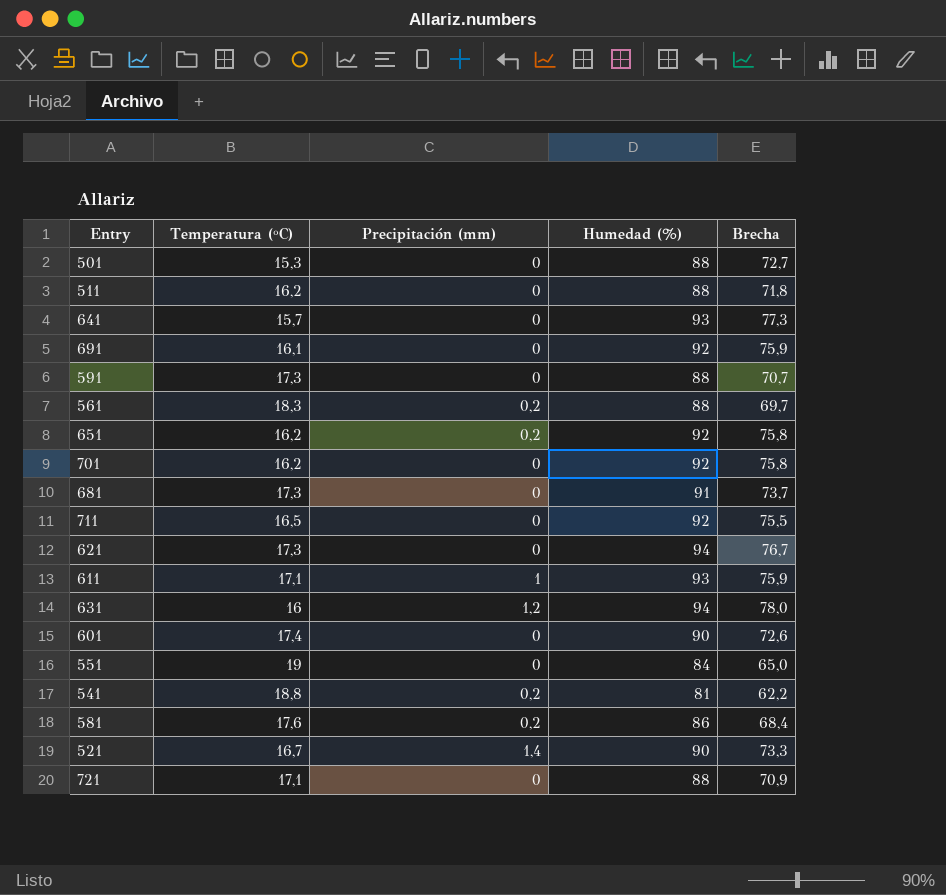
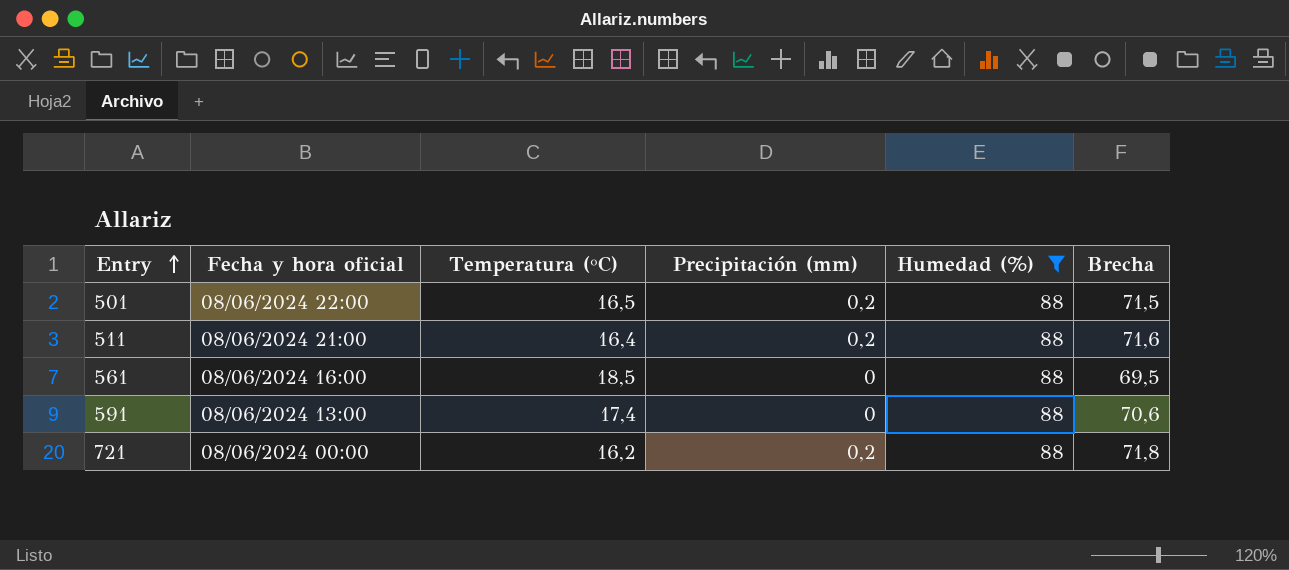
filter: none -> Humedad (%) = 88
row order: none -> Entry ascending
column Fecha y hora oficial | position: none -> 2
501 | Temperatura (ºC): 15,3 -> 16,5
501 | Precipitación (mm): 0 -> 0,2
501 | Brecha: 72,7 -> 71,5
511 | Temperatura (ºC): 16,2 -> 16,4
511 | Precipitación (mm): 0 -> 0,2
511 | Brecha: 71,8 -> 71,6
561 | Temperatura (ºC): 18,3 -> 18,5
561 | Precipitación (mm): 0,2 -> 0
561 | Brecha: 69,7 -> 69,5
591 | Temperatura (ºC): 17,3 -> 17,4
591 | Brecha: 70,7 -> 70,6
721 | Temperatura (ºC): 17,1 -> 16,2
721 | Precipitación (mm): 0 -> 0,2
721 | Brecha: 70,9 -> 71,8

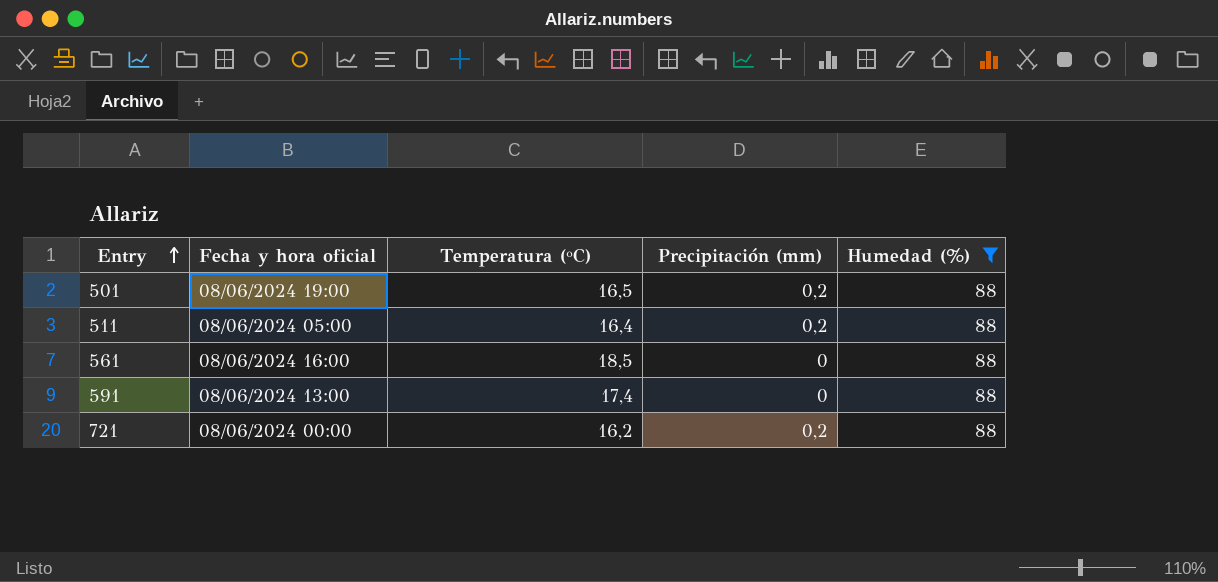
column Brecha | formula: [Humedad (%)] - [Temperatura (ºC)] -> none
501 | Fecha y hora oficial: 08/06/2024 22:00 -> 08/06/2024 19:00
511 | Fecha y hora oficial: 08/06/2024 21:00 -> 08/06/2024 05:00

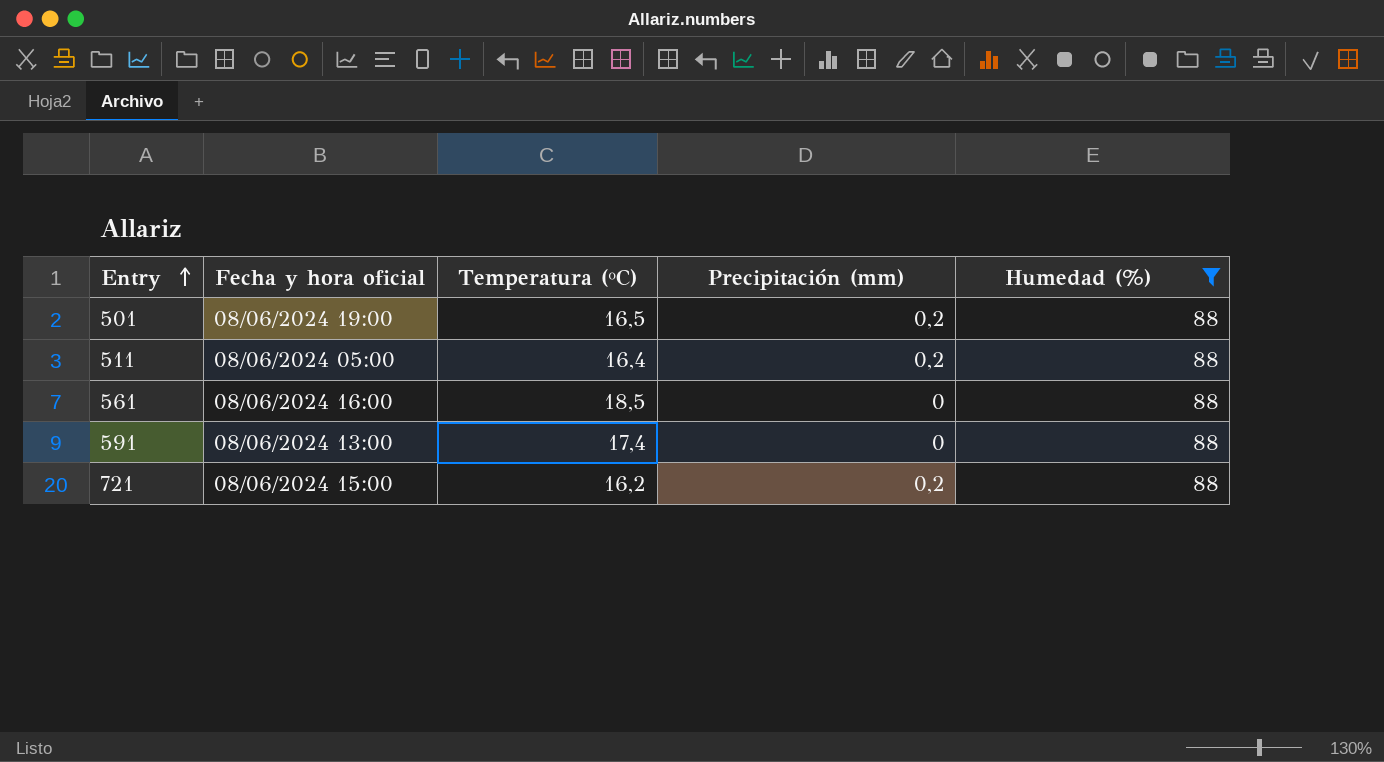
721 | Fecha y hora oficial: 08/06/2024 00:00 -> 08/06/2024 15:00

